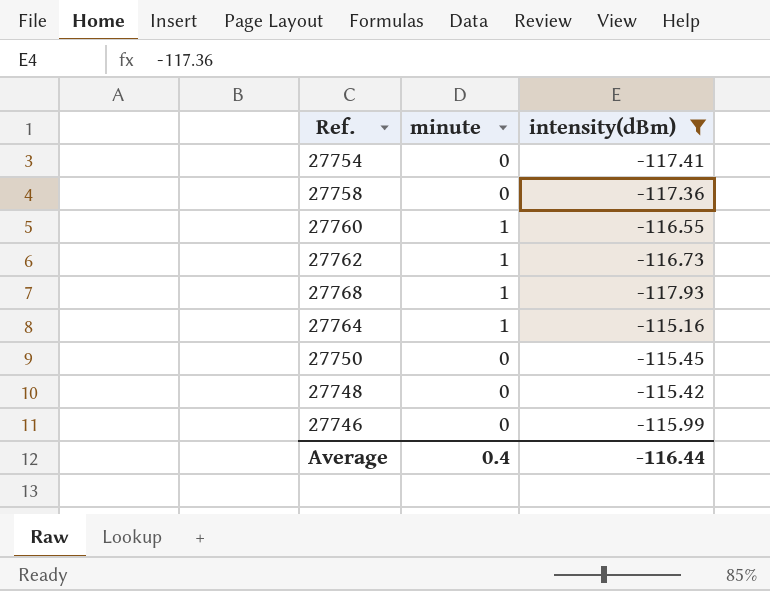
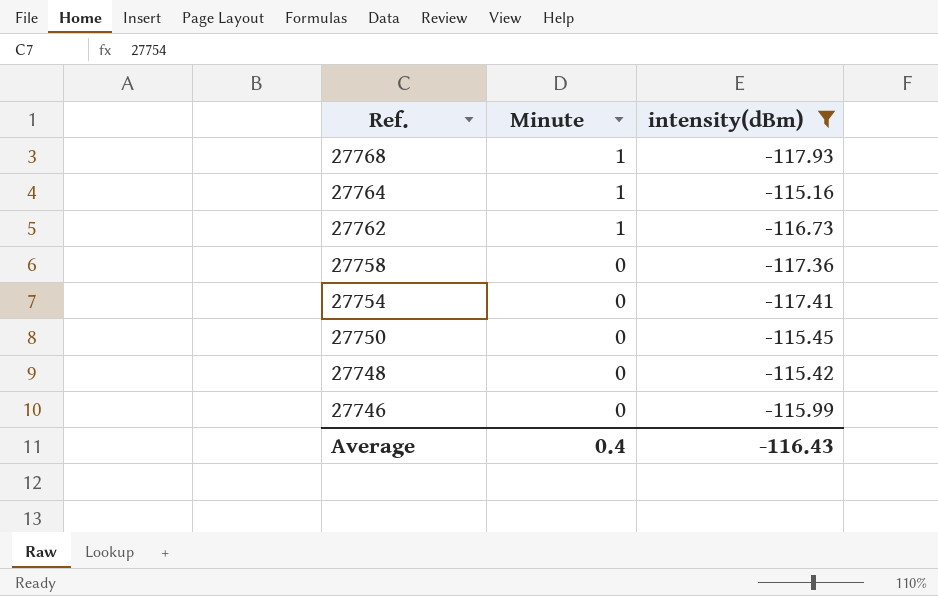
row order: none -> Ref. descending
column name: minute -> Minute
row 27760: 1 | -116.55 -> none
Average | intensity(dBm): -116.44 -> -116.43

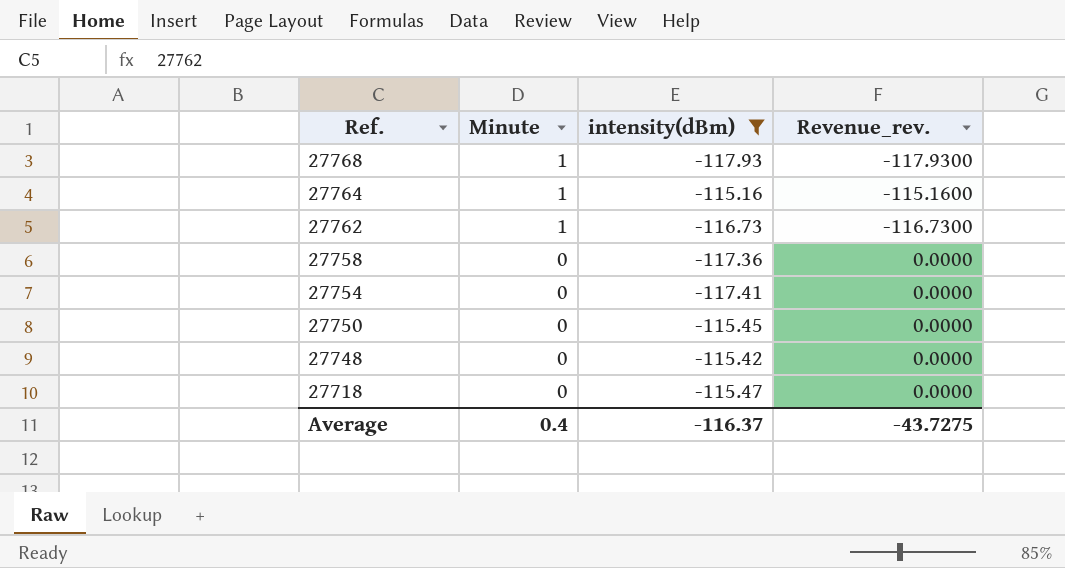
column Revenue_rev. | formula: none -> [Minute] * [intensity(dBm)]
row 27746: 0 | -115.99 -> none
row 27718: none -> 0 | -115.47 | 0.0000
Average | intensity(dBm): -116.43 -> -116.37

